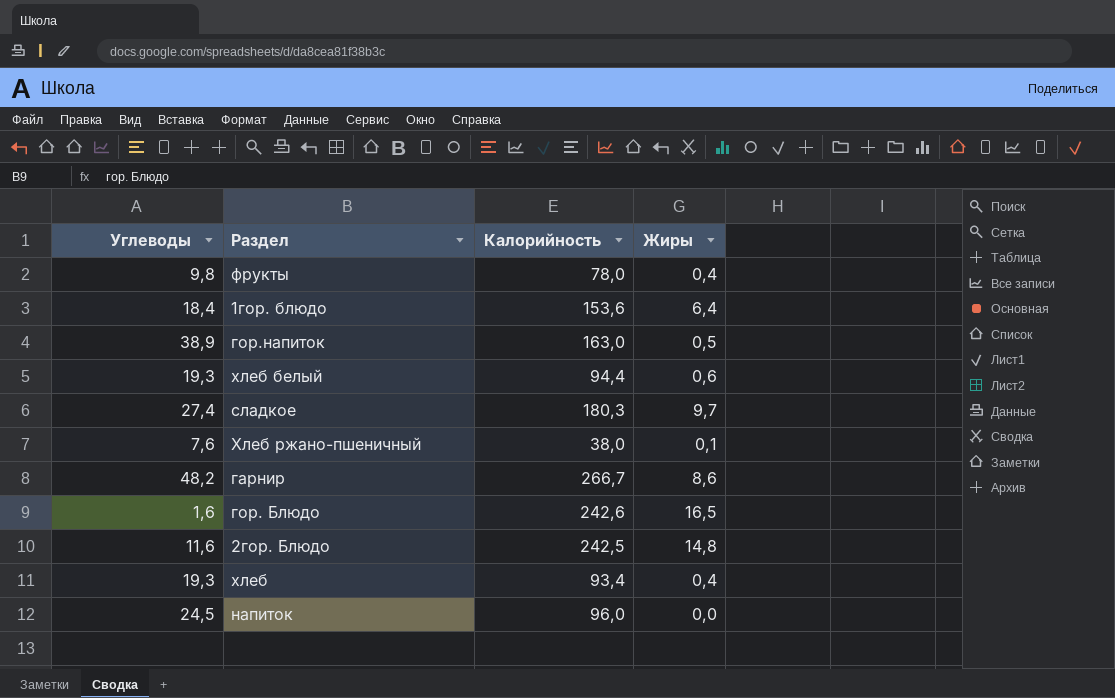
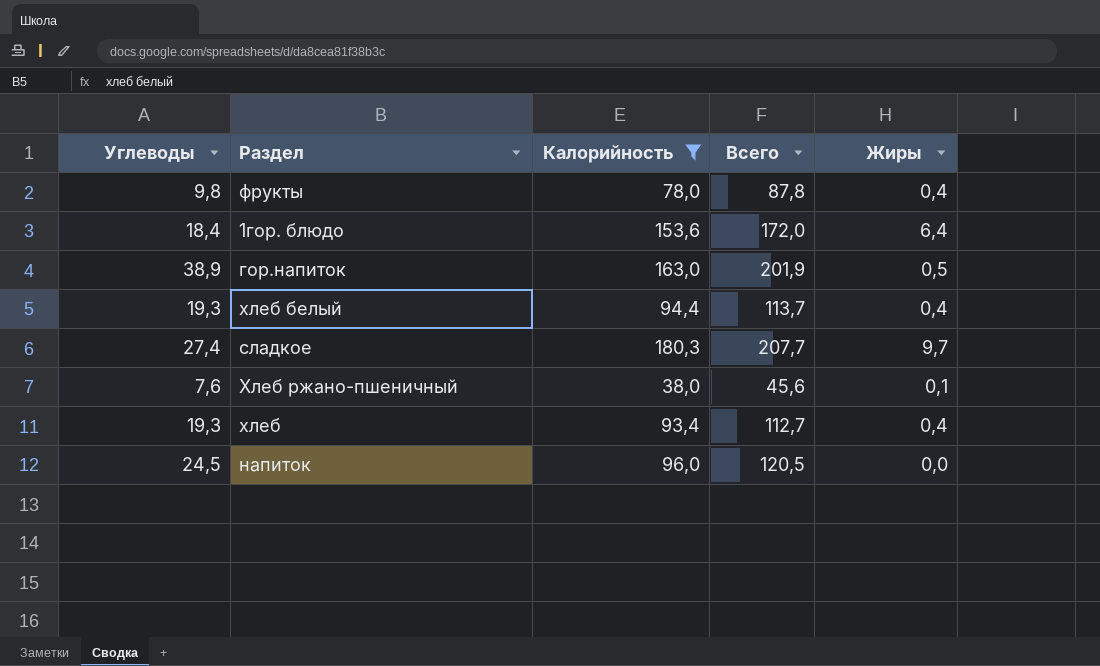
filter: none -> Калорийность <= 180,3
column Всего | formula: none -> [Углеводы] + [Калорийность]
хлеб белый | Жиры: 0,6 -> 0,4

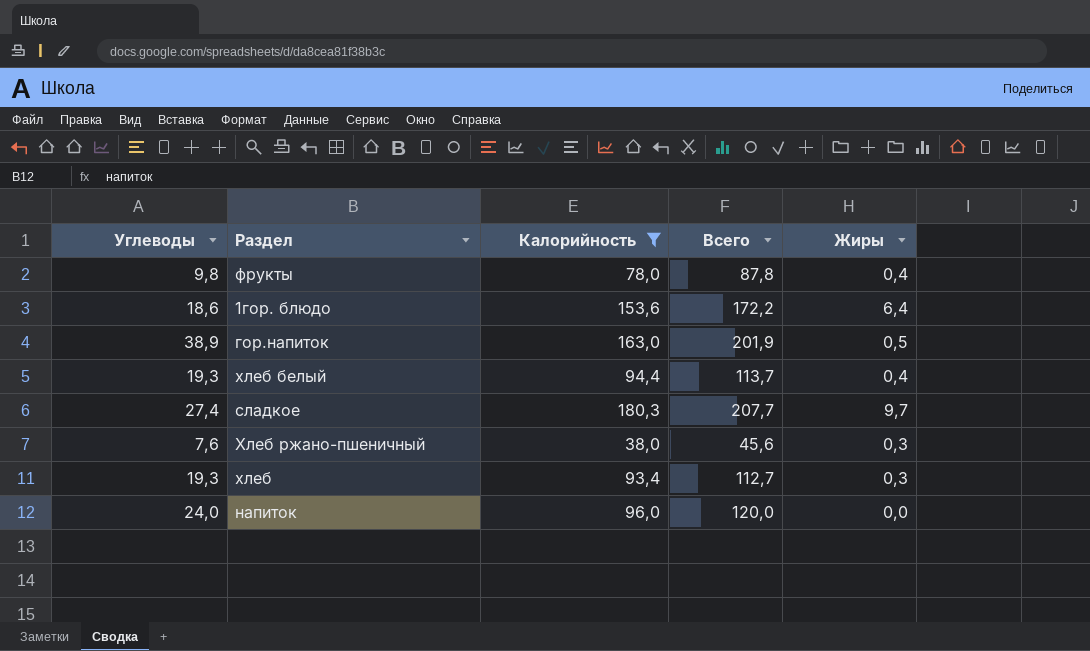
1гор. блюдо | Углеводы: 18,4 -> 18,6
1гор. блюдо | Всего: 172,0 -> 172,2
Хлеб ржано-пшеничный | Жиры: 0,1 -> 0,3
хлеб | Жиры: 0,4 -> 0,3
напиток | Углеводы: 24,5 -> 24,0
напиток | Всего: 120,5 -> 120,0

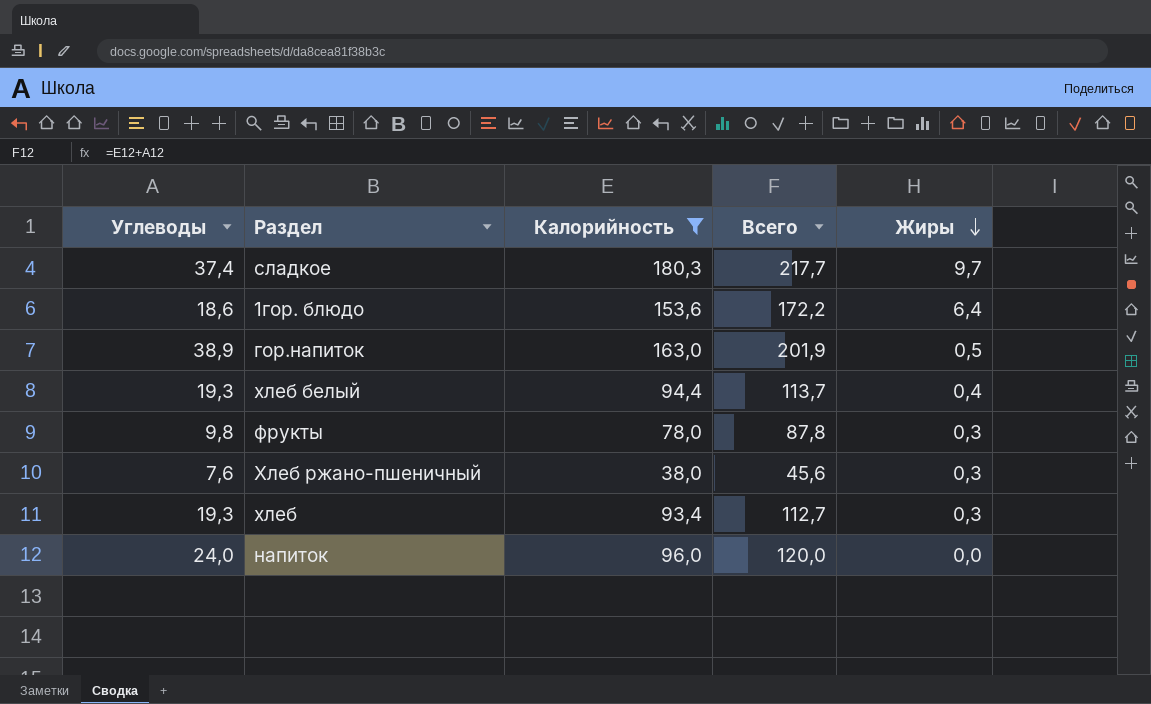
row order: none -> Жиры descending
сладкое | Углеводы: 27,4 -> 37,4
сладкое | Всего: 207,7 -> 217,7
фрукты | Жиры: 0,4 -> 0,3

